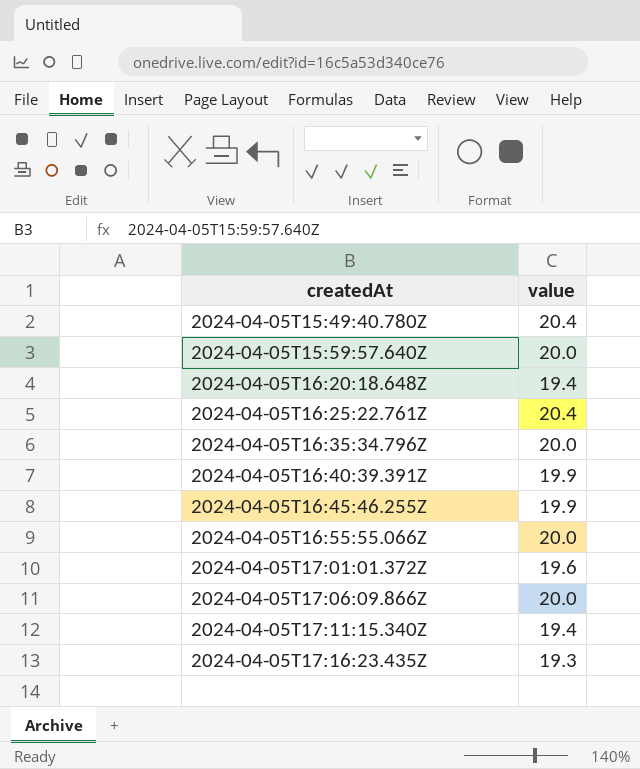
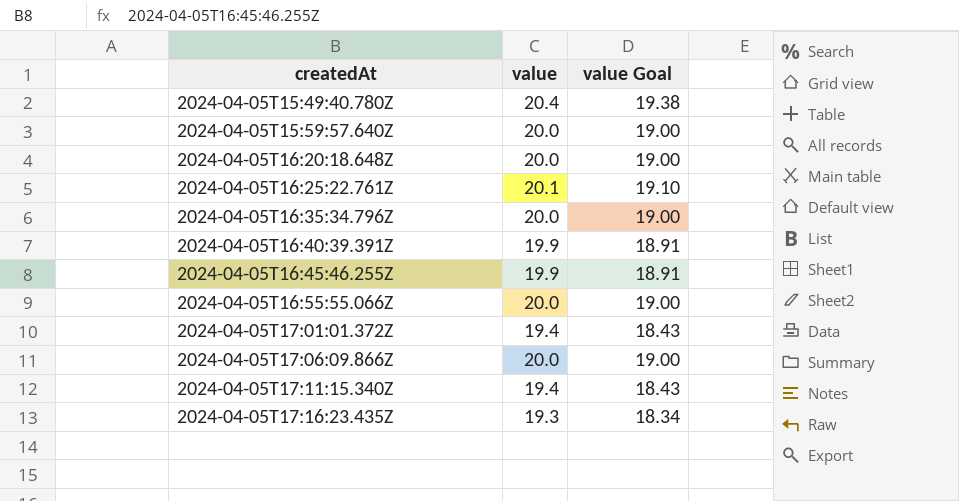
column value Goal | formula: none -> [value] * 0.95
2024-04-05T16:20:18.648Z | value: 19.4 -> 20.0
2024-04-05T16:25:22.761Z | value: 20.4 -> 20.1
2024-04-05T17:01:01.372Z | value: 19.6 -> 19.4

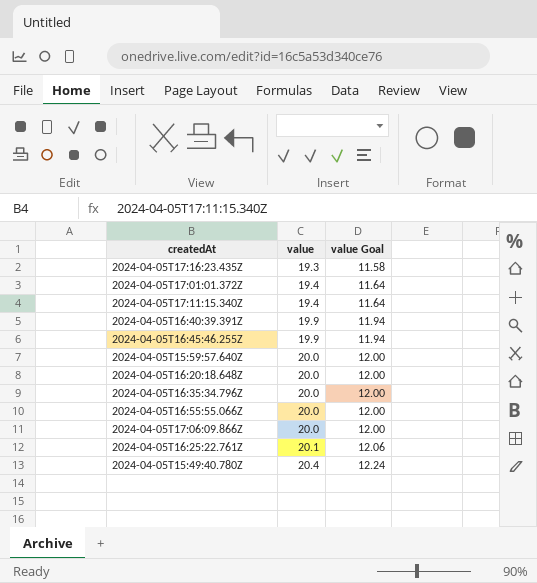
row order: createdAt ascending -> value ascending
column value Goal | formula: [value] * 0.95 -> [value] * 0.6

